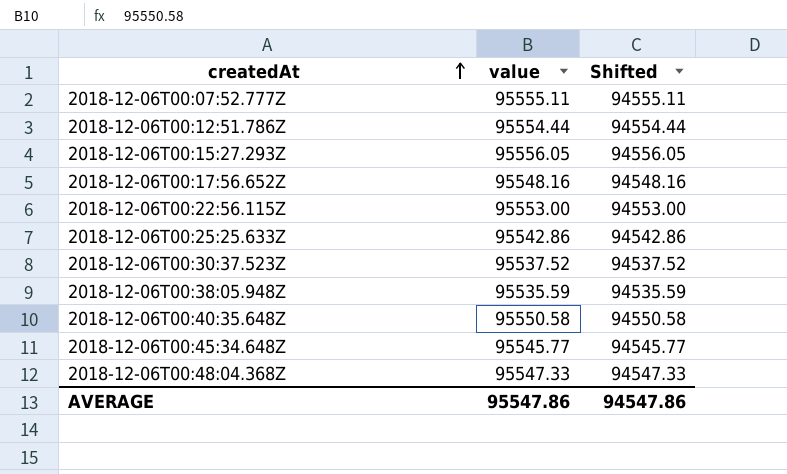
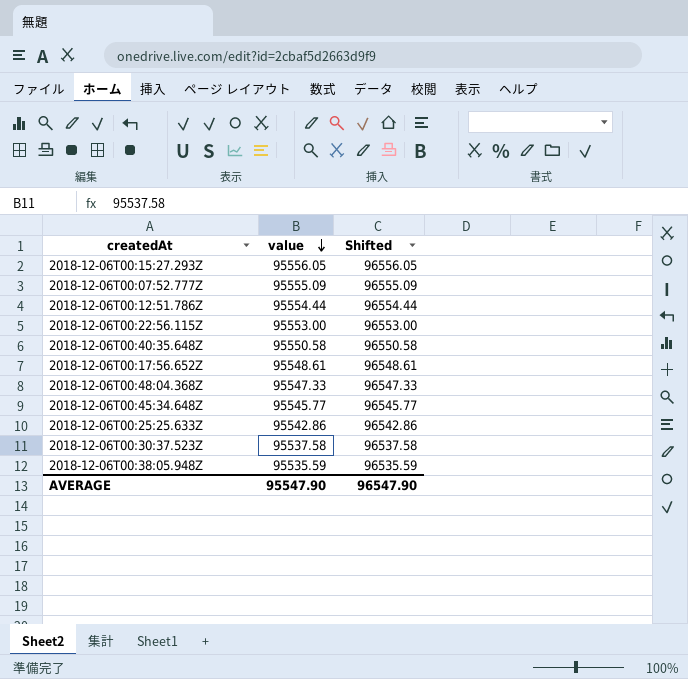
row order: createdAt ascending -> value descending
column Shifted | formula: [value] - 1000 -> [value] + 1000
2018-12-06T00:07:52.777Z | value: 95555.11 -> 95555.09
2018-12-06T00:17:56.652Z | value: 95548.16 -> 95548.61
2018-12-06T00:30:37.523Z | value: 95537.52 -> 95537.58
AVERAGE | value: 95547.86 -> 95547.90
AVERAGE | Shifted: 94547.86 -> 96547.90

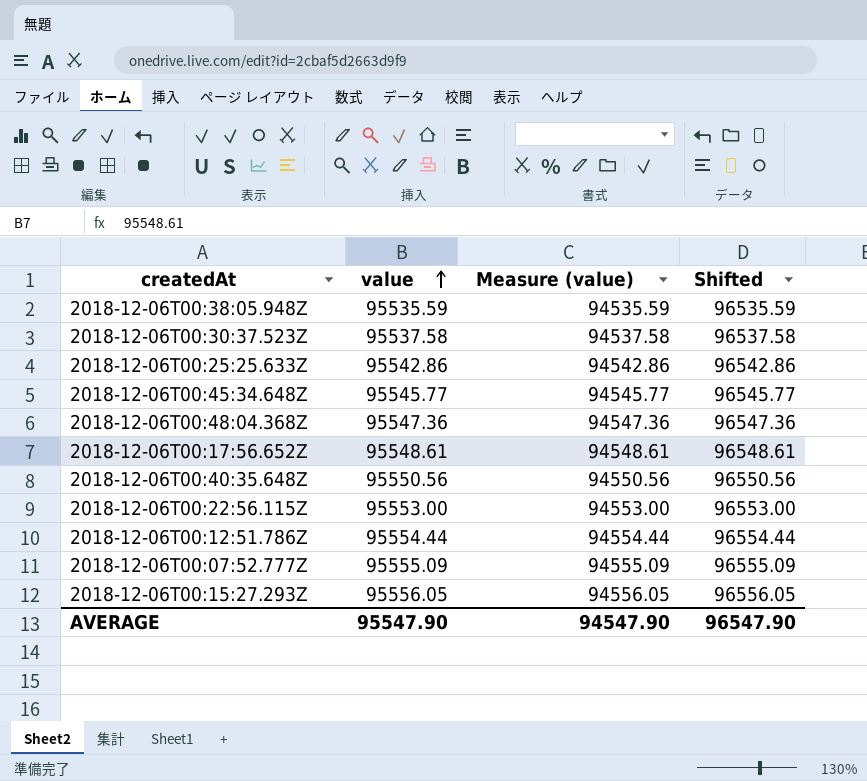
row order: value descending -> value ascending
column Measure (value) | formula: none -> [value] - 1000
2018-12-06T00:48:04.368Z | value: 95547.33 -> 95547.36
2018-12-06T00:48:04.368Z | Shifted: 96547.33 -> 96547.36
2018-12-06T00:40:35.648Z | value: 95550.58 -> 95550.56
2018-12-06T00:40:35.648Z | Shifted: 96550.58 -> 96550.56

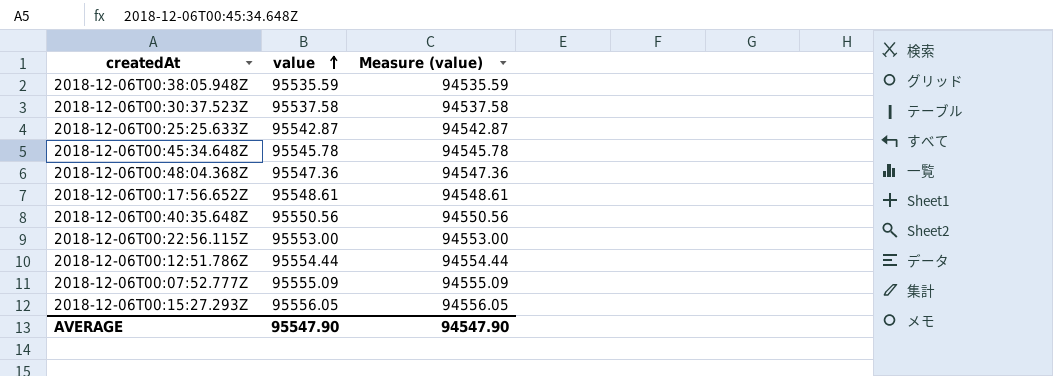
column Shifted | formula: [value] + 1000 -> none
2018-12-06T00:25:25.633Z | value: 95542.86 -> 95542.87
2018-12-06T00:25:25.633Z | Measure (value): 94542.86 -> 94542.87
2018-12-06T00:45:34.648Z | value: 95545.77 -> 95545.78
2018-12-06T00:45:34.648Z | Measure (value): 94545.77 -> 94545.78

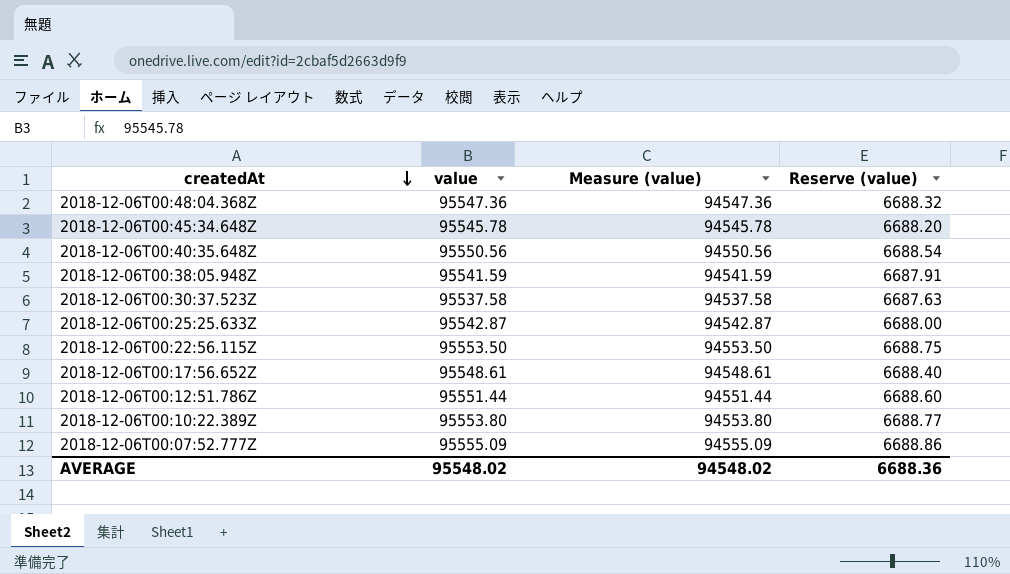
row order: value ascending -> createdAt descending
column Reserve (value) | formula: none -> [value] * 0.07
row 2018-12-06T00:15:27.293Z: 95556.05 | 94556.05 -> none
2018-12-06T00:38:05.948Z | value: 95535.59 -> 95541.59
2018-12-06T00:38:05.948Z | Measure (value): 94535.59 -> 94541.59
2018-12-06T00:22:56.115Z | value: 95553.00 -> 95553.50
2018-12-06T00:22:56.115Z | Measure (value): 94553.00 -> 94553.50
2018-12-06T00:12:51.786Z | value: 95554.44 -> 95551.44
2018-12-06T00:12:51.786Z | Measure (value): 94554.44 -> 94551.44
row 2018-12-06T00:10:22.389Z: none -> 95553.80 | 94553.80 | 6688.77
AVERAGE | value: 95547.90 -> 95548.02
AVERAGE | Measure (value): 94547.90 -> 94548.02

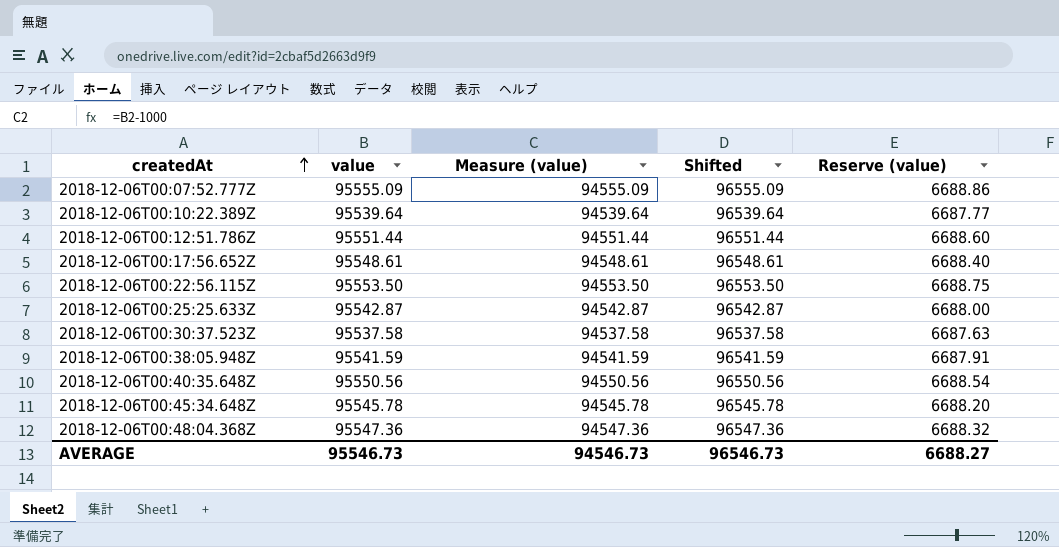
row order: createdAt descending -> createdAt ascending
column Shifted | formula: none -> [value] + 1000
2018-12-06T00:10:22.389Z | value: 95553.80 -> 95539.64
2018-12-06T00:10:22.389Z | Measure (value): 94553.80 -> 94539.64
2018-12-06T00:10:22.389Z | Reserve (value): 6688.77 -> 6687.77
AVERAGE | value: 95548.02 -> 95546.73
AVERAGE | Measure (value): 94548.02 -> 94546.73
AVERAGE | Reserve (value): 6688.36 -> 6688.27

